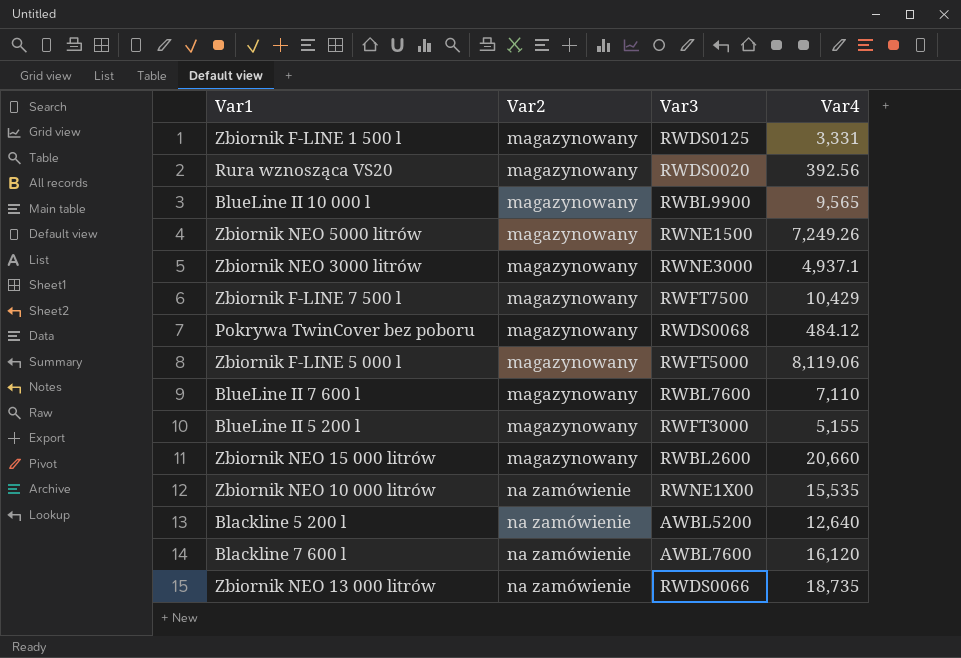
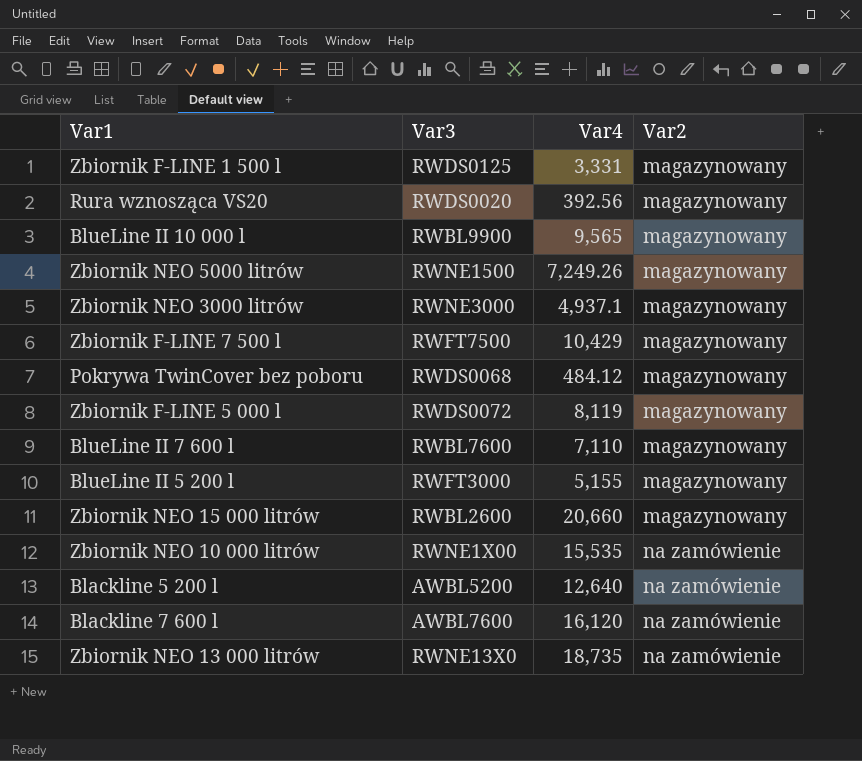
column Var2 | position: 2 -> 4
Zbiornik F-LINE 5 000 l | Var3: RWFT5000 -> RWDS0072
Zbiornik F-LINE 5 000 l | Var4: 8,119.06 -> 8,119
Zbiornik NEO 13 000 litrów | Var3: RWDS0066 -> RWNE13X0

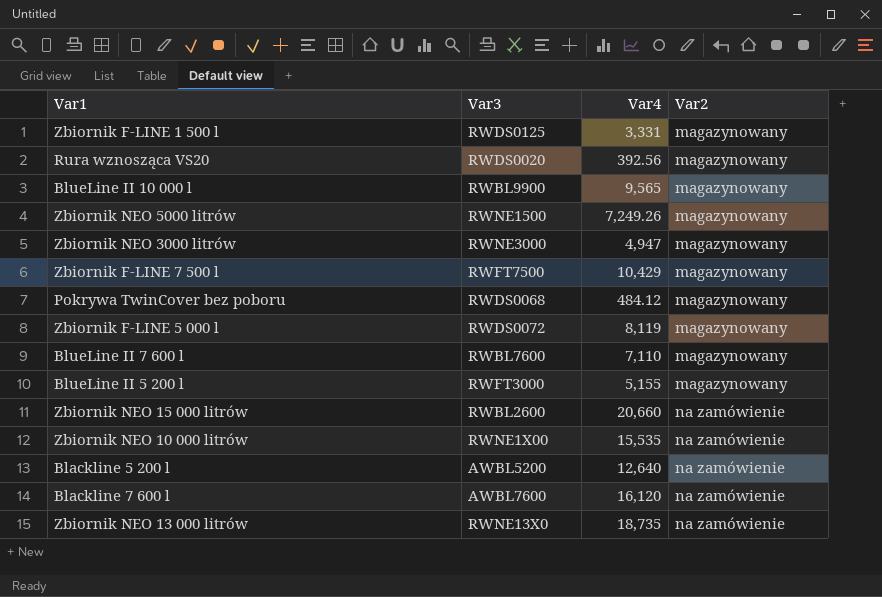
Zbiornik NEO 3000 litrów | Var4: 4,937.1 -> 4,947
Zbiornik NEO 15 000 litrów | Var2: magazynowany -> na zamówienie

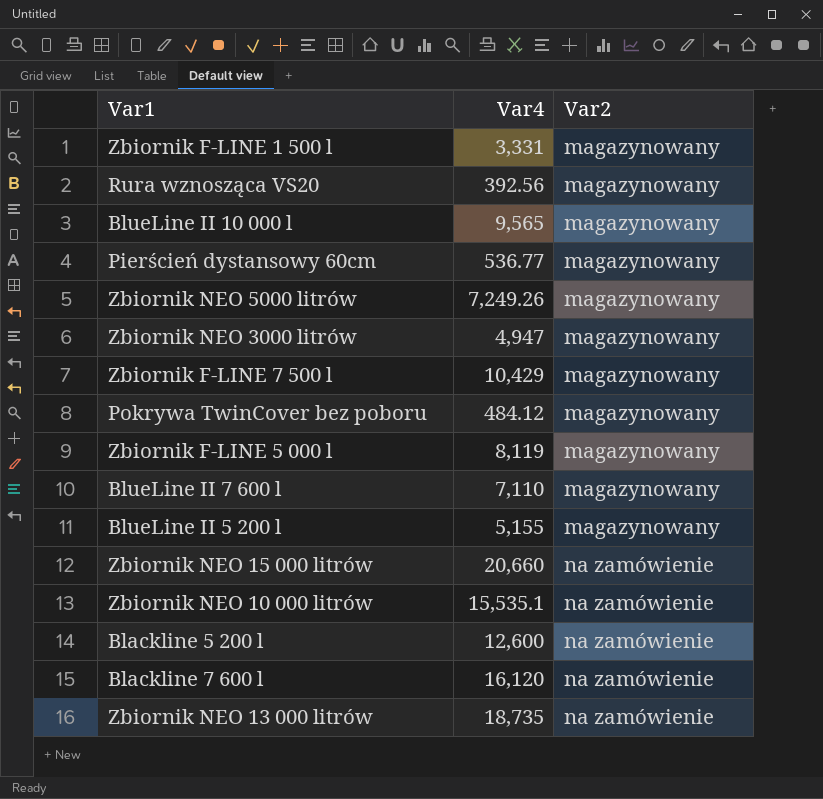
column Var3 | position: 2 -> none
row Pierścień dystansowy 60cm: none -> 536.77 | magazynowany
Zbiornik NEO 10 000 litrów | Var4: 15,535 -> 15,535.1
Blackline 5 200 l | Var4: 12,640 -> 12,600

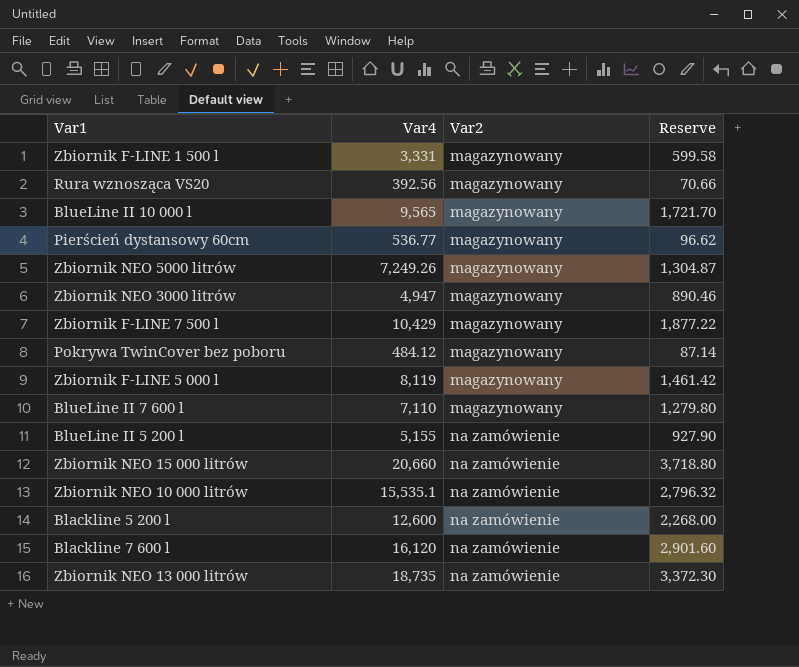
column Reserve | formula: none -> [Var4] * 0.18
BlueLine II 5 200 l | Var2: magazynowany -> na zamówienie

